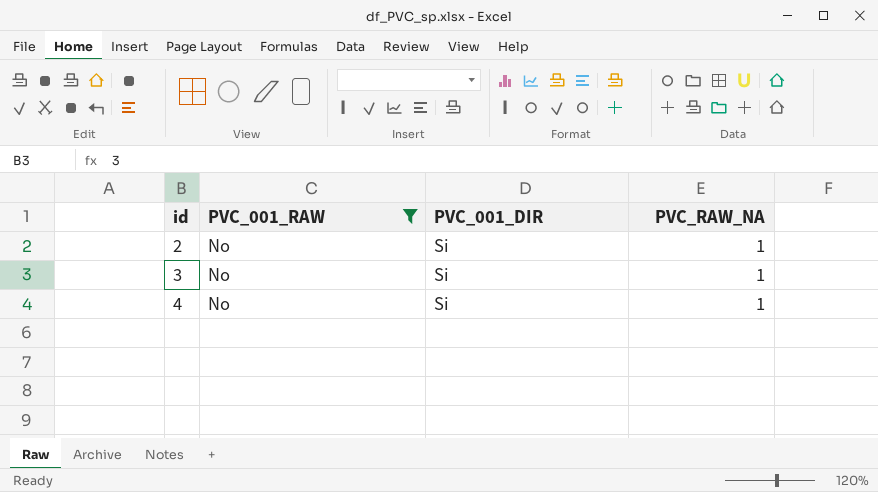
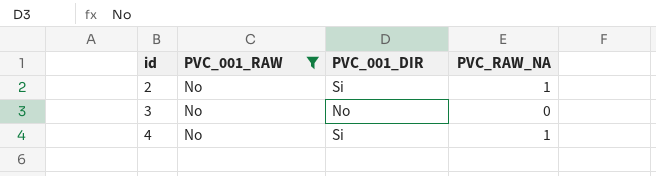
3 | PVC_001_DIR: Si -> No
3 | PVC_RAW_NA: 1 -> 0

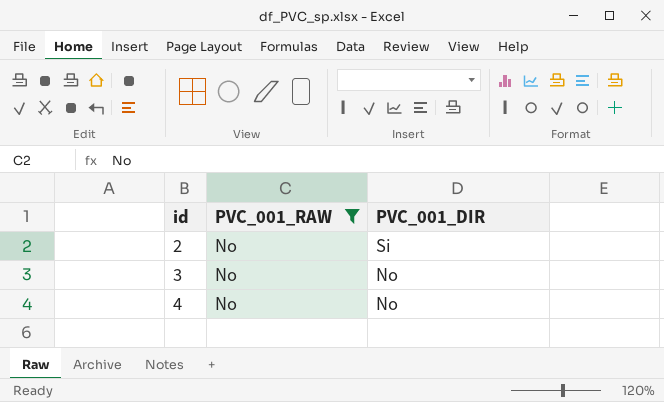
column PVC_RAW_NA | position: 4 -> none
4 | PVC_001_DIR: Si -> No

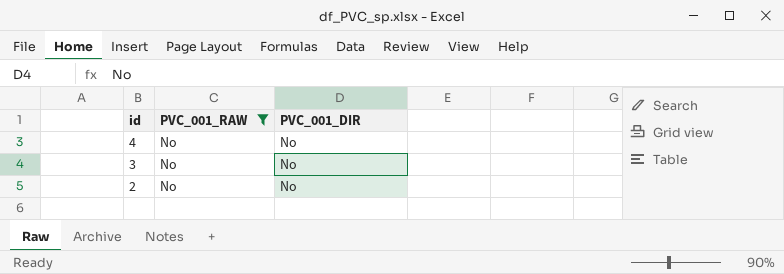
row order: id ascending -> id descending
2 | PVC_001_DIR: Si -> No

